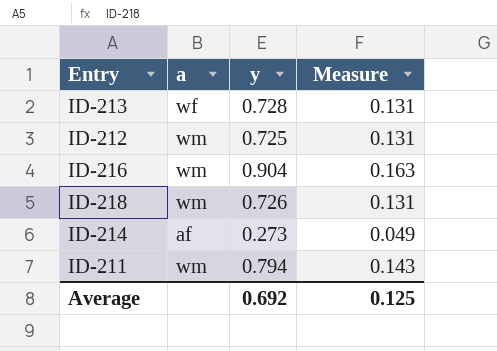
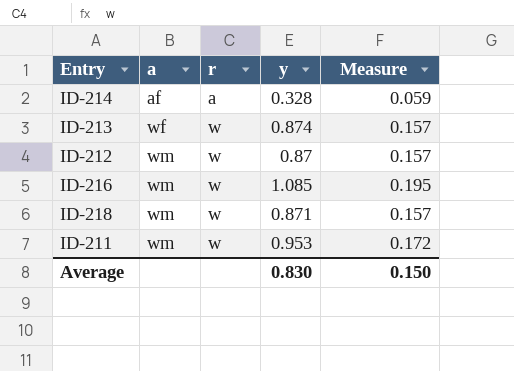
row order: none -> a ascending
column r | position: none -> 3
ID-214 | y: 0.273 -> 0.328
ID-214 | Measure: 0.049 -> 0.059
ID-213 | y: 0.728 -> 0.874
ID-213 | Measure: 0.131 -> 0.157
ID-212 | y: 0.725 -> 0.87
ID-212 | Measure: 0.131 -> 0.157
ID-216 | y: 0.904 -> 1.085
ID-216 | Measure: 0.163 -> 0.195
ID-218 | y: 0.726 -> 0.871
ID-218 | Measure: 0.131 -> 0.157
ID-211 | y: 0.794 -> 0.953
ID-211 | Measure: 0.143 -> 0.172
Average | y: 0.692 -> 0.830
Average | Measure: 0.125 -> 0.150

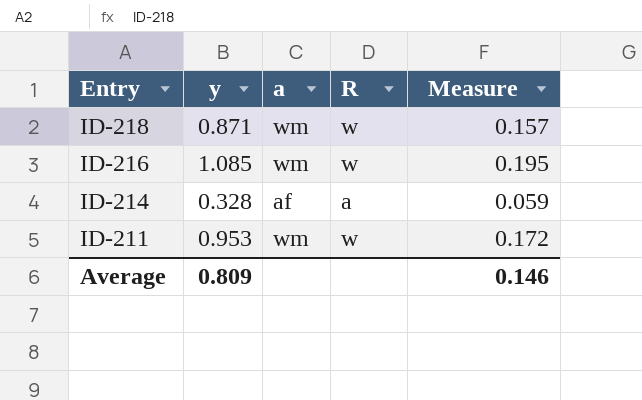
row order: a ascending -> Entry descending
column y | position: 4 -> 2
column name: r -> R
row ID-213: wf | w | 0.874 | 0.157 -> none
row ID-212: wm | w | 0.87 | 0.157 -> none
Average | y: 0.830 -> 0.809
Average | Measure: 0.150 -> 0.146

